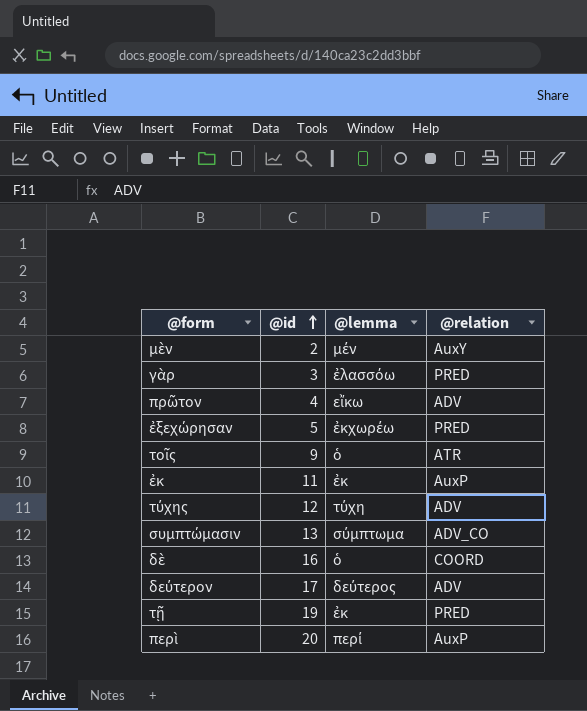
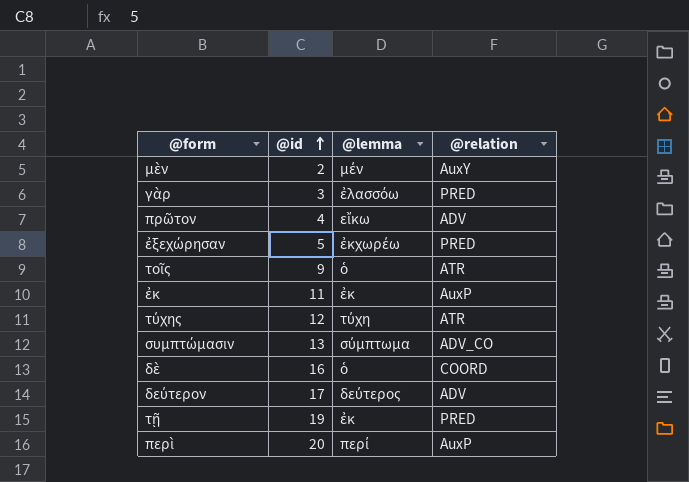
τύχης | @relation: ADV -> ATR

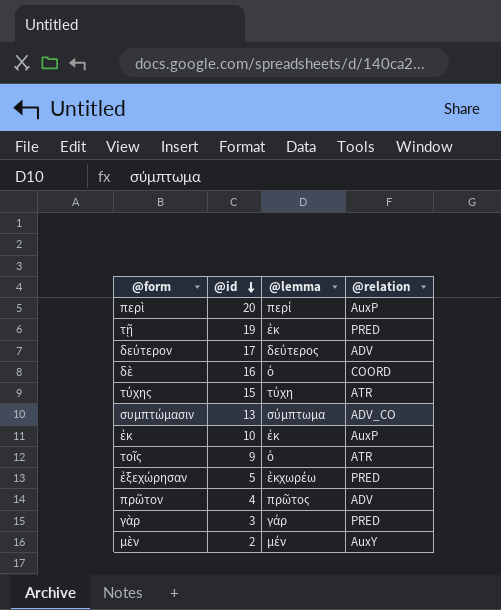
row order: @id ascending -> @id descending
τύχης | @id: 12 -> 15
ἐκ | @id: 11 -> 10
πρῶτον | @lemma: εἴκω -> πρῶτος
γὰρ | @lemma: ἐλασσόω -> γάρ

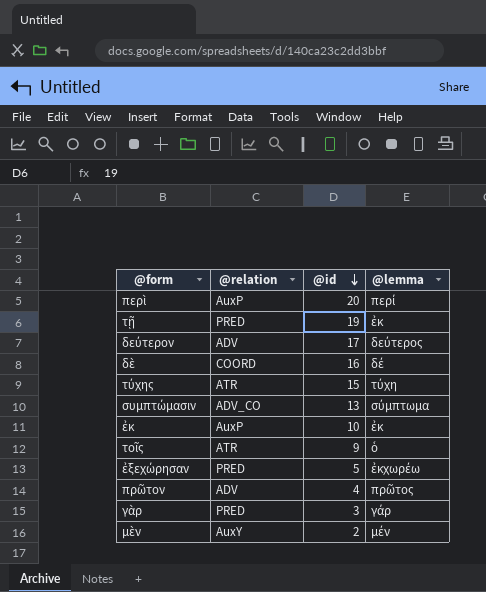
column @relation | position: 4 -> 2
δὲ | @lemma: ὁ -> δέ

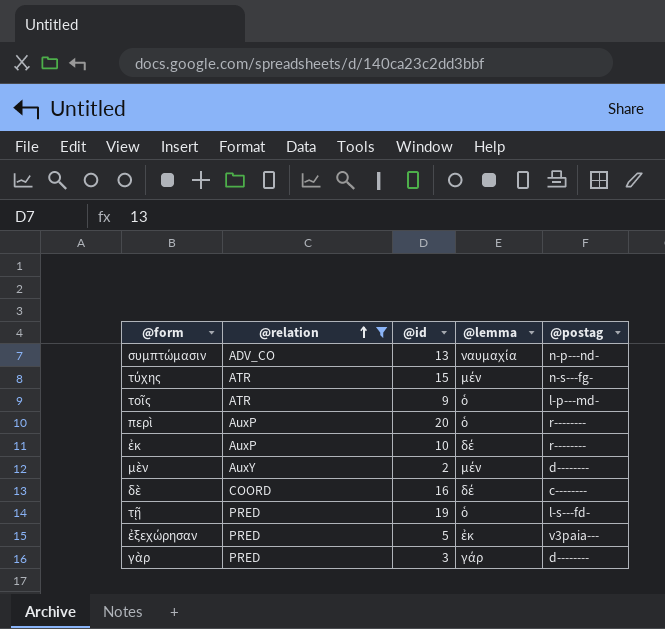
filter: none -> @relation != ADV
row order: @id descending -> @relation ascending
column @postag | position: none -> 5
συμπτώμασιν | @lemma: σύμπτωμα -> ναυμαχία
τύχης | @lemma: τύχη -> μέν
περὶ | @lemma: περί -> ὁ
ἐκ | @lemma: ἐκ -> δέ
τῇ | @lemma: ἐκ -> ὁ
ἐξεχώρησαν | @lemma: ἐκχωρέω -> ἐκ

